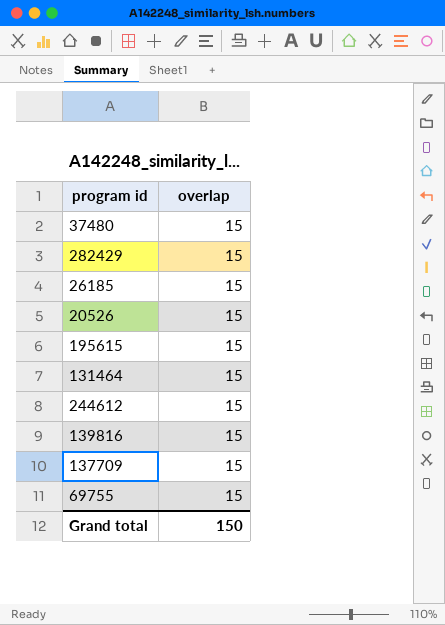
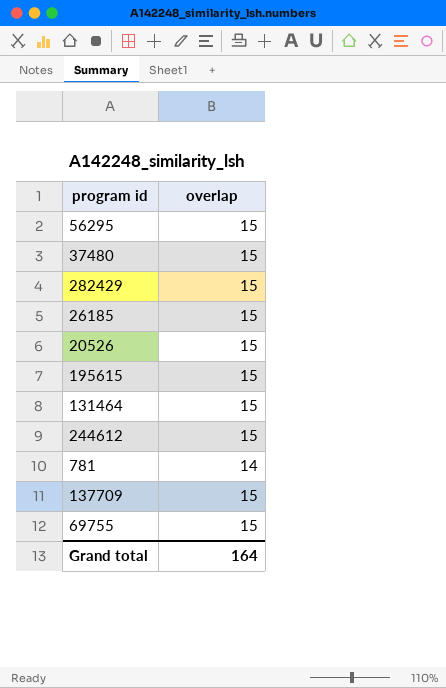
row 139816: 15 -> none
row 56295: none -> 15
row 781: none -> 14
Grand total | overlap: 150 -> 164

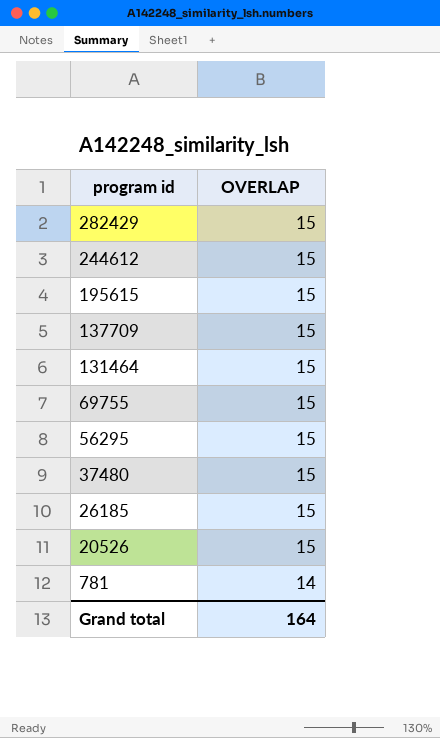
row order: none -> program id descending
column name: overlap -> OVERLAP

